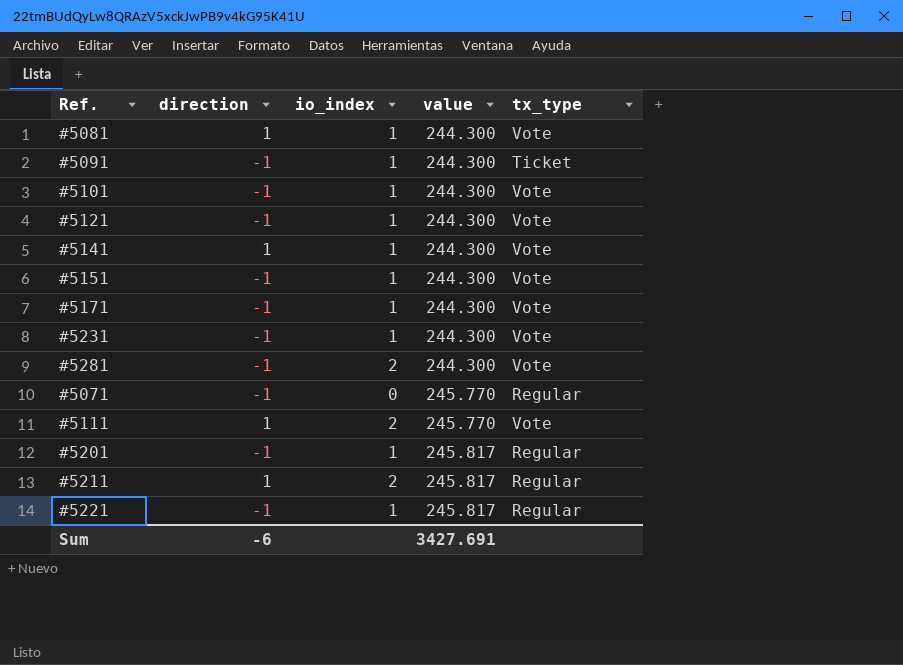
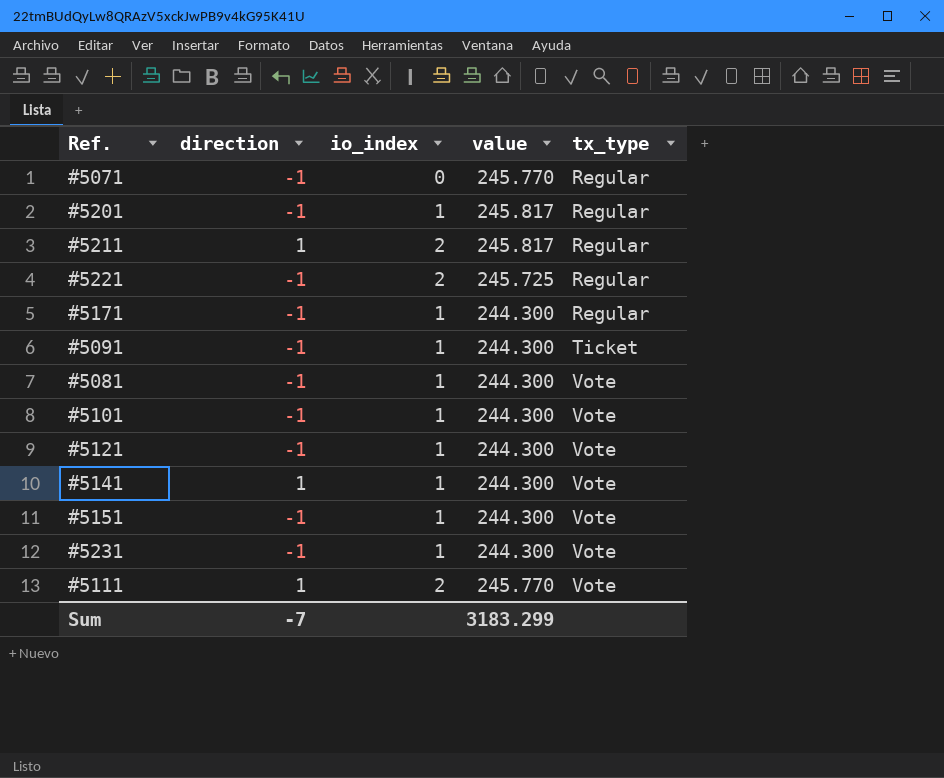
row order: value ascending -> tx_type ascending
row #5281: -1 | 2 | 244.300 | Vote -> none
#5221 | io_index: 1 -> 2
#5221 | value: 245.817 -> 245.725
#5171 | tx_type: Vote -> Regular
#5081 | direction: 1 -> -1
Sum | direction: -6 -> -7
Sum | value: 3427.691 -> 3183.299

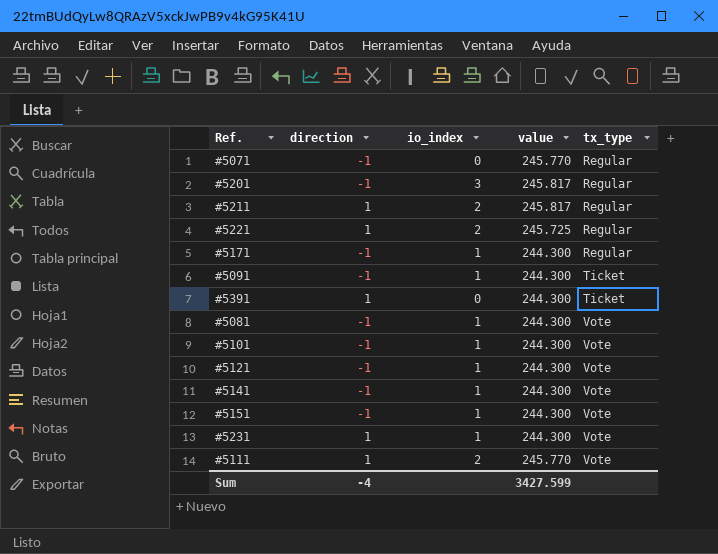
#5201 | io_index: 1 -> 3
#5221 | direction: -1 -> 1
row #5391: none -> 1 | 0 | 244.300 | Ticket
#5141 | direction: 1 -> -1
#5231 | direction: -1 -> 1
Sum | direction: -7 -> -4
Sum | value: 3183.299 -> 3427.599

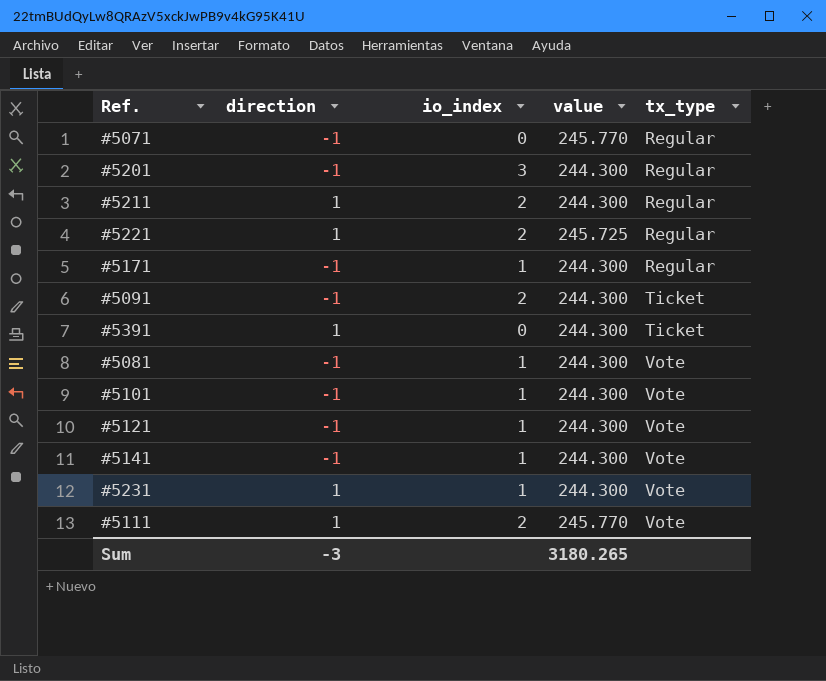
row #5151: -1 | 1 | 244.300 | Vote -> none
#5201 | value: 245.817 -> 244.300
#5211 | value: 245.817 -> 244.300
#5091 | io_index: 1 -> 2
Sum | direction: -4 -> -3
Sum | value: 3427.599 -> 3180.265

